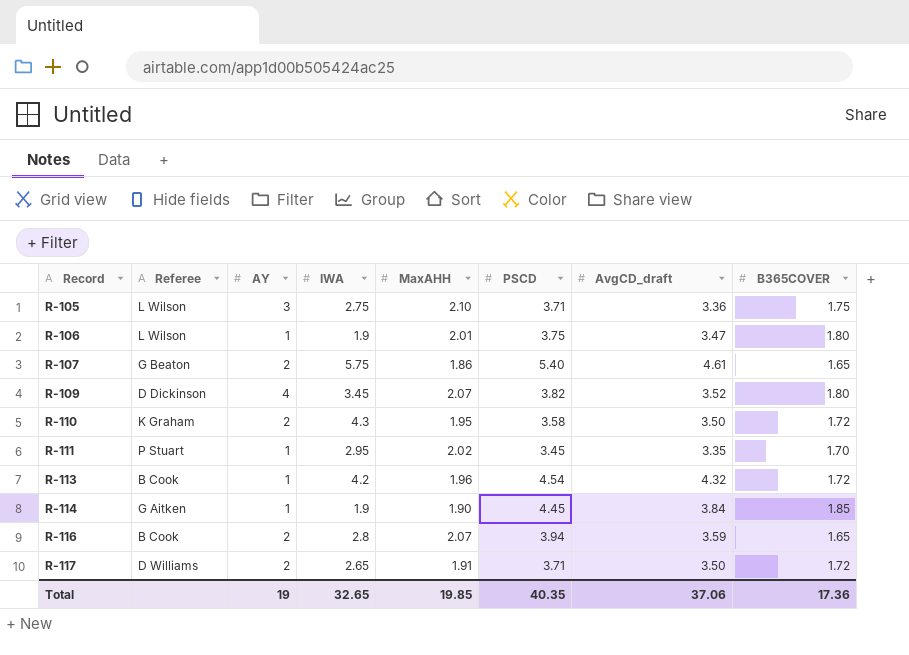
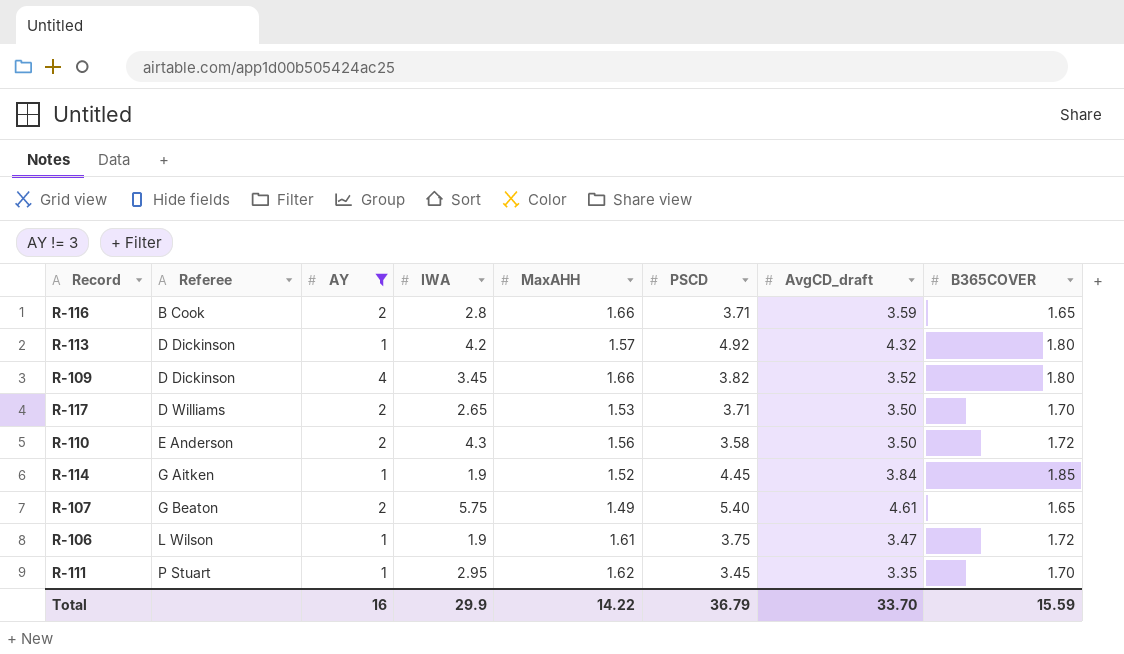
filter: none -> AY != 3
row order: Record ascending -> Referee ascending
R-116 | MaxAHH: 2.07 -> 1.66
R-116 | PSCD: 3.94 -> 3.71
R-113 | Referee: B Cook -> D Dickinson
R-113 | MaxAHH: 1.96 -> 1.57
R-113 | PSCD: 4.54 -> 4.92
R-113 | B365COVER: 1.72 -> 1.80
R-109 | MaxAHH: 2.07 -> 1.66
R-117 | MaxAHH: 1.91 -> 1.53
R-117 | B365COVER: 1.72 -> 1.70
R-110 | Referee: K Graham -> E Anderson
R-110 | MaxAHH: 1.95 -> 1.56
R-114 | MaxAHH: 1.90 -> 1.52
R-107 | MaxAHH: 1.86 -> 1.49
R-106 | MaxAHH: 2.01 -> 1.61
R-106 | B365COVER: 1.80 -> 1.72
R-111 | MaxAHH: 2.02 -> 1.62
Total | AY: 19 -> 16
Total | IWA: 32.65 -> 29.9
Total | MaxAHH: 19.85 -> 14.22
Total | PSCD: 40.35 -> 36.79
Total | AvgCD_draft: 37.06 -> 33.70
Total | B365COVER: 17.36 -> 15.59

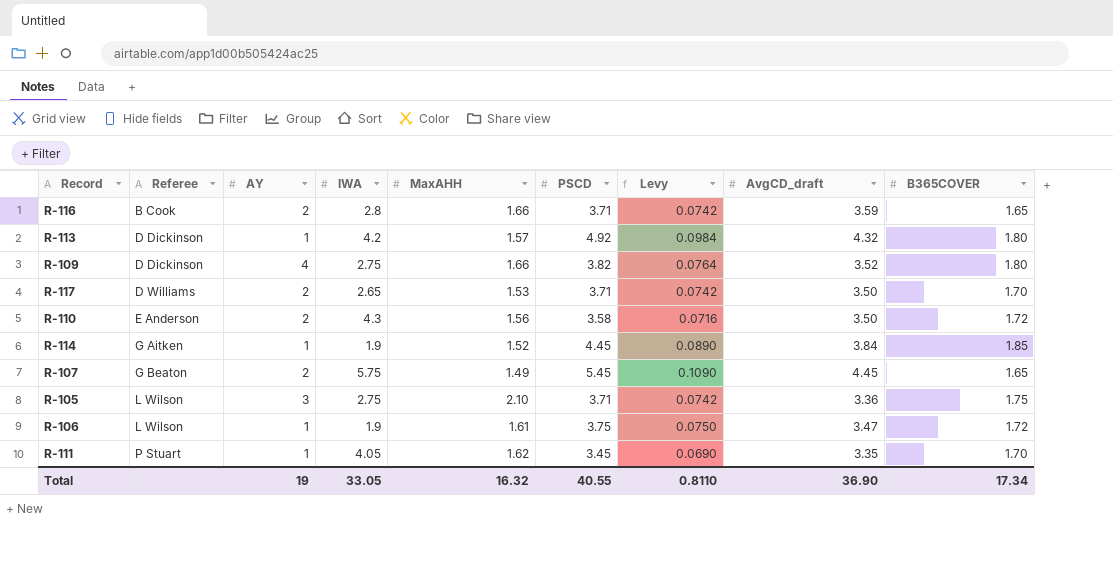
filter: AY != 3 -> none
column Levy | formula: none -> [PSCD] * 0.02
R-109 | IWA: 3.45 -> 2.75
R-107 | PSCD: 5.40 -> 5.45
R-107 | AvgCD_draft: 4.61 -> 4.45
R-111 | IWA: 2.95 -> 4.05
Total | AY: 16 -> 19
Total | IWA: 29.9 -> 33.05
Total | MaxAHH: 14.22 -> 16.32
Total | PSCD: 36.79 -> 40.55
Total | AvgCD_draft: 33.70 -> 36.90
Total | B365COVER: 15.59 -> 17.34

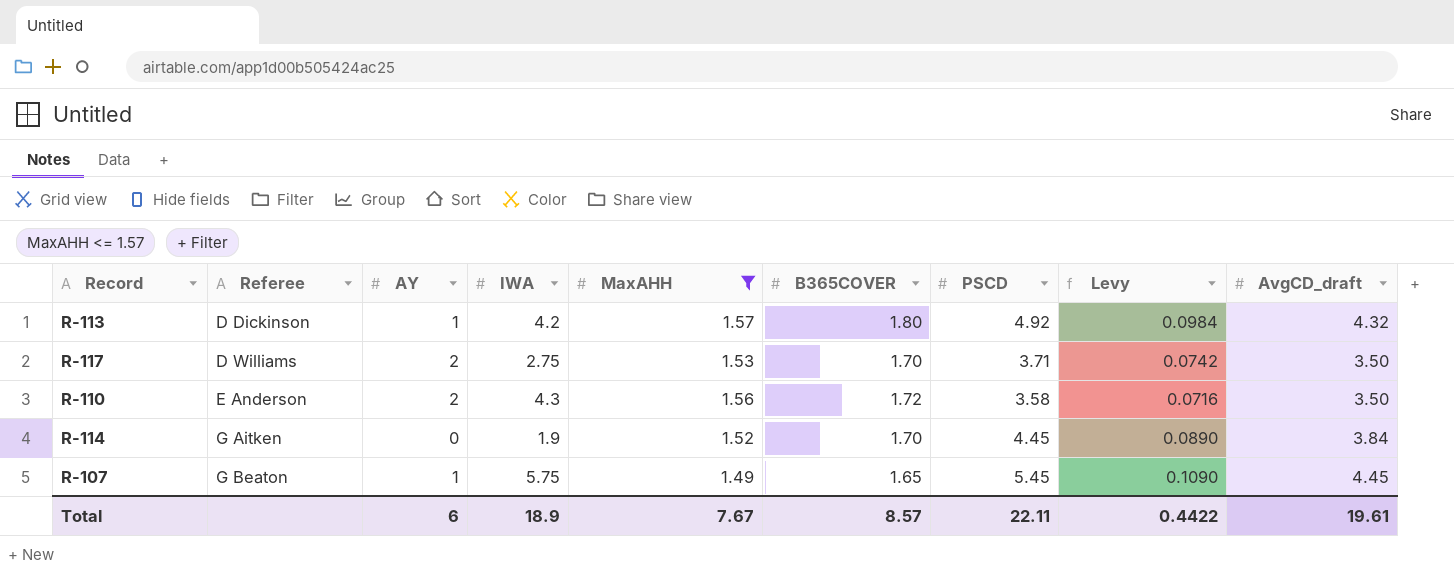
filter: none -> MaxAHH <= 1.57
column B365COVER | position: 9 -> 6
R-117 | IWA: 2.65 -> 2.75
R-114 | AY: 1 -> 0
R-114 | B365COVER: 1.85 -> 1.70
R-107 | AY: 2 -> 1
Total | AY: 19 -> 6
Total | IWA: 33.05 -> 18.9
Total | MaxAHH: 16.32 -> 7.67
Total | B365COVER: 17.34 -> 8.57
Total | PSCD: 40.55 -> 22.11
Total | Levy: 0.8110 -> 0.4422
Total | AvgCD_draft: 36.90 -> 19.61

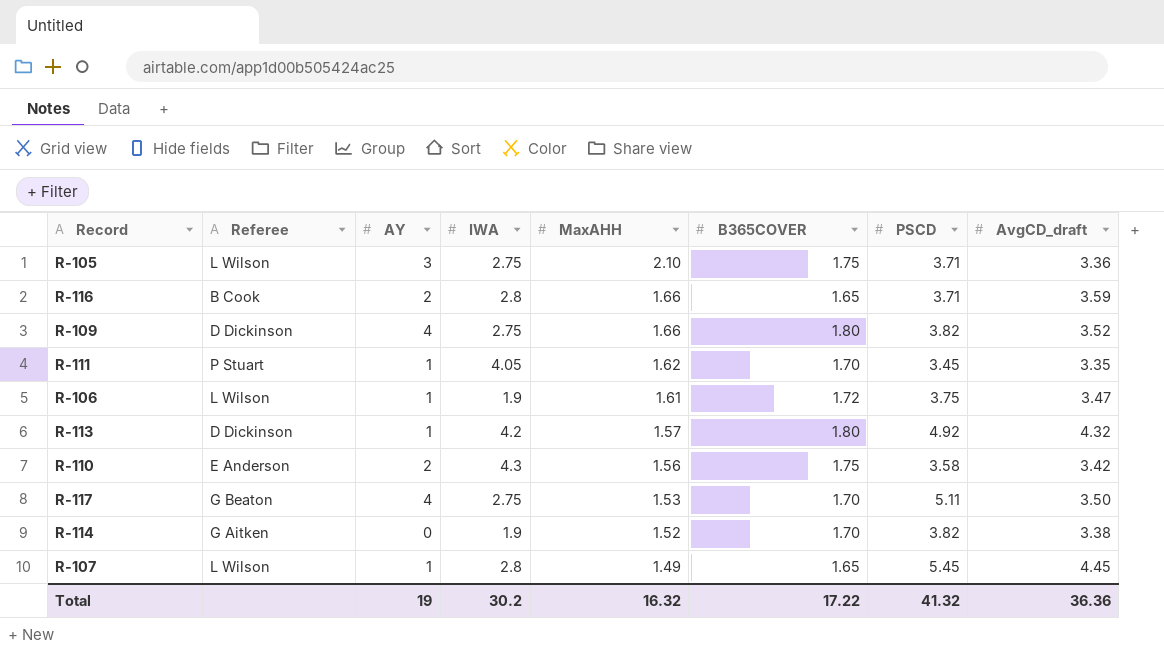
filter: MaxAHH <= 1.57 -> none
row order: Referee ascending -> MaxAHH descending
column Levy | formula: [PSCD] * 0.02 -> none
R-110 | B365COVER: 1.72 -> 1.75
R-110 | AvgCD_draft: 3.50 -> 3.42
R-117 | Referee: D Williams -> G Beaton
R-117 | AY: 2 -> 4
R-117 | PSCD: 3.71 -> 5.11
R-114 | PSCD: 4.45 -> 3.82
R-114 | AvgCD_draft: 3.84 -> 3.38
R-107 | Referee: G Beaton -> L Wilson
R-107 | IWA: 5.75 -> 2.8
Total | AY: 6 -> 19
Total | IWA: 18.9 -> 30.2
Total | MaxAHH: 7.67 -> 16.32
Total | B365COVER: 8.57 -> 17.22
Total | PSCD: 22.11 -> 41.32
Total | AvgCD_draft: 19.61 -> 36.36

